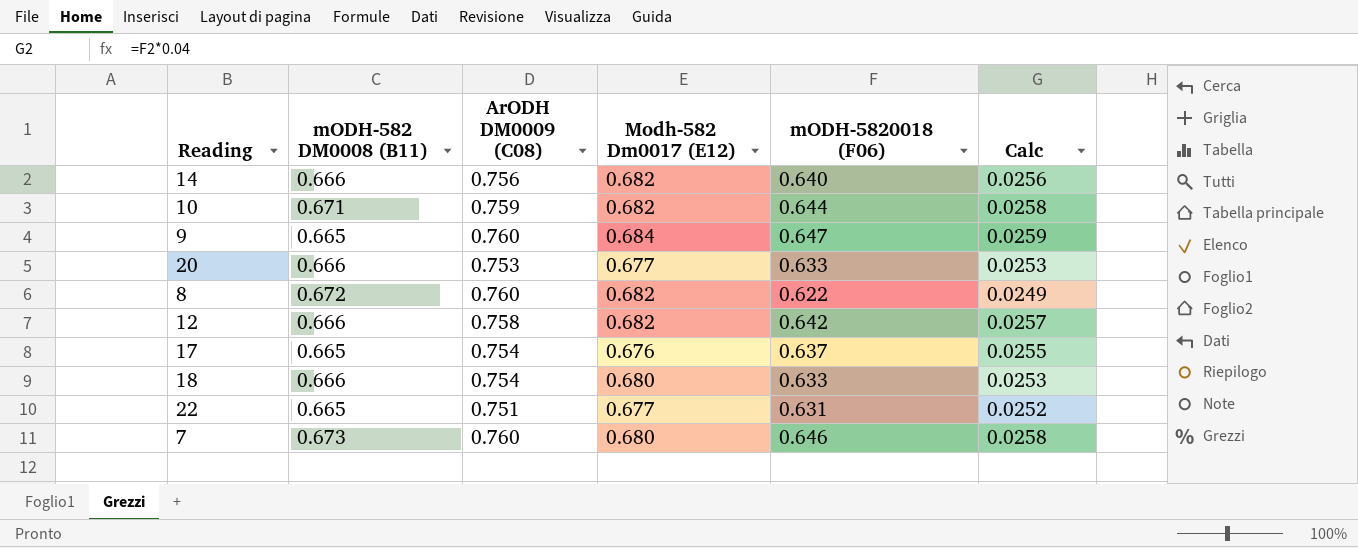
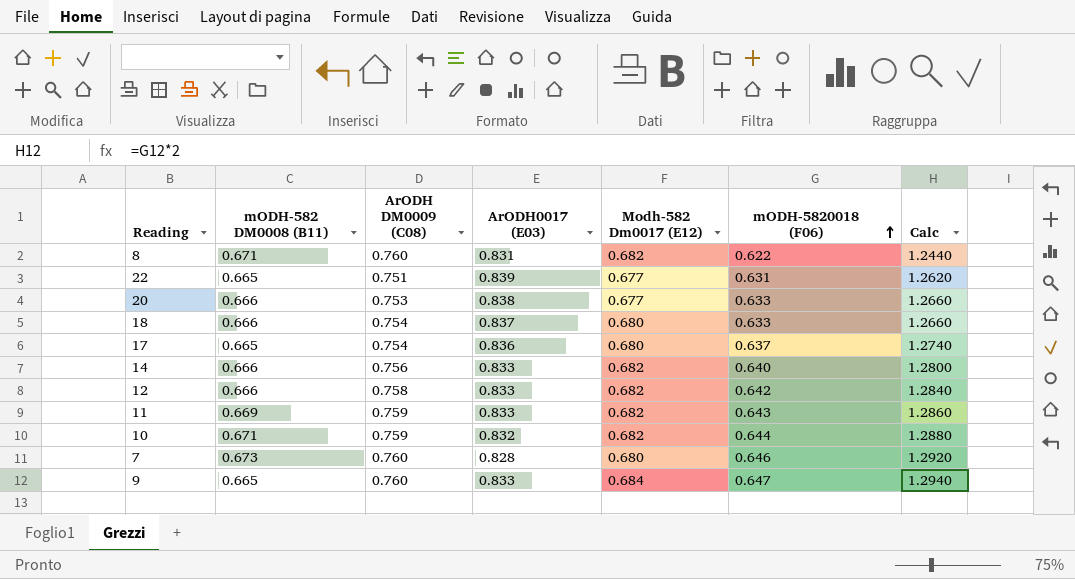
row order: none -> mODH-5820018 (F06) ascending
column ArODH0017 (E03) | position: none -> 4
column Calc | formula: [mODH-5820018 (F06)] * 0.04 -> [mODH-5820018 (F06)] * 2
8 | mODH-582 DM0008 (B11): 0.672 -> 0.671
17 | Modh-582 Dm0017 (E12): 0.676 -> 0.680
row 11: none -> 0.669 | 0.759 | 0.833 | 0.682 | 0.643 | 1.2860

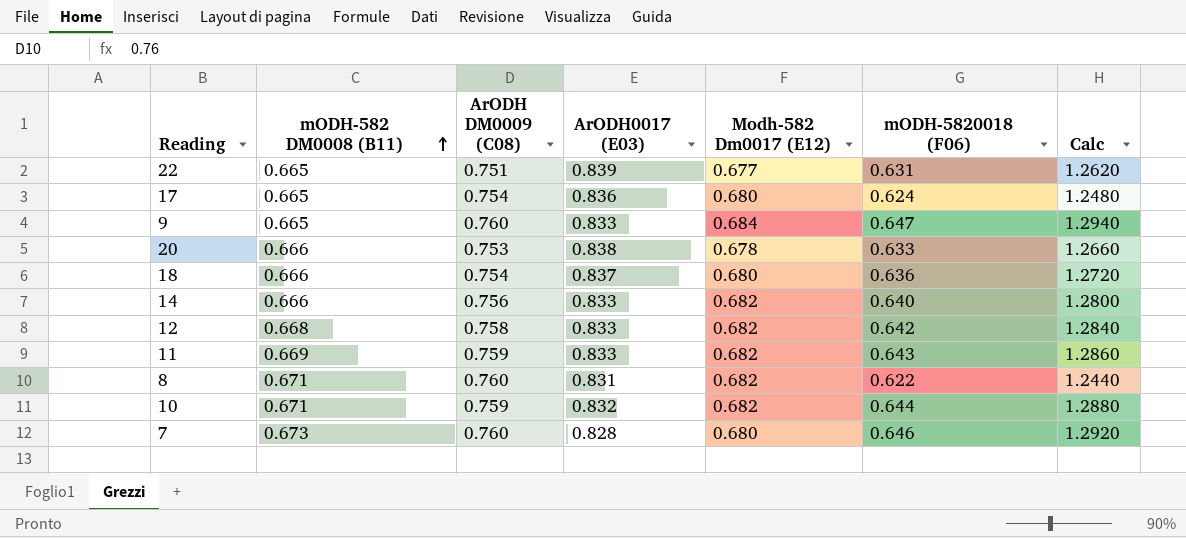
row order: mODH-5820018 (F06) ascending -> mODH-582 DM0008 (B11) ascending
17 | mODH-5820018 (F06): 0.637 -> 0.624
17 | Calc: 1.2740 -> 1.2480
20 | Modh-582 Dm0017 (E12): 0.677 -> 0.678
18 | mODH-5820018 (F06): 0.633 -> 0.636
18 | Calc: 1.2660 -> 1.2720
12 | mODH-582 DM0008 (B11): 0.666 -> 0.668

